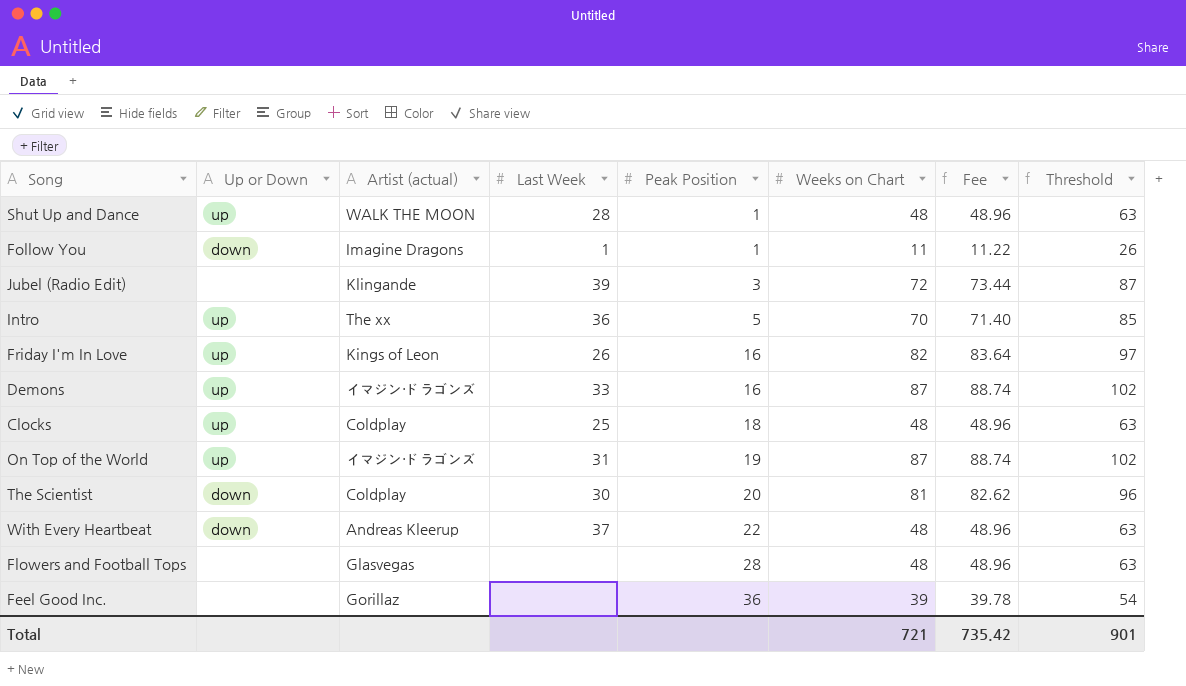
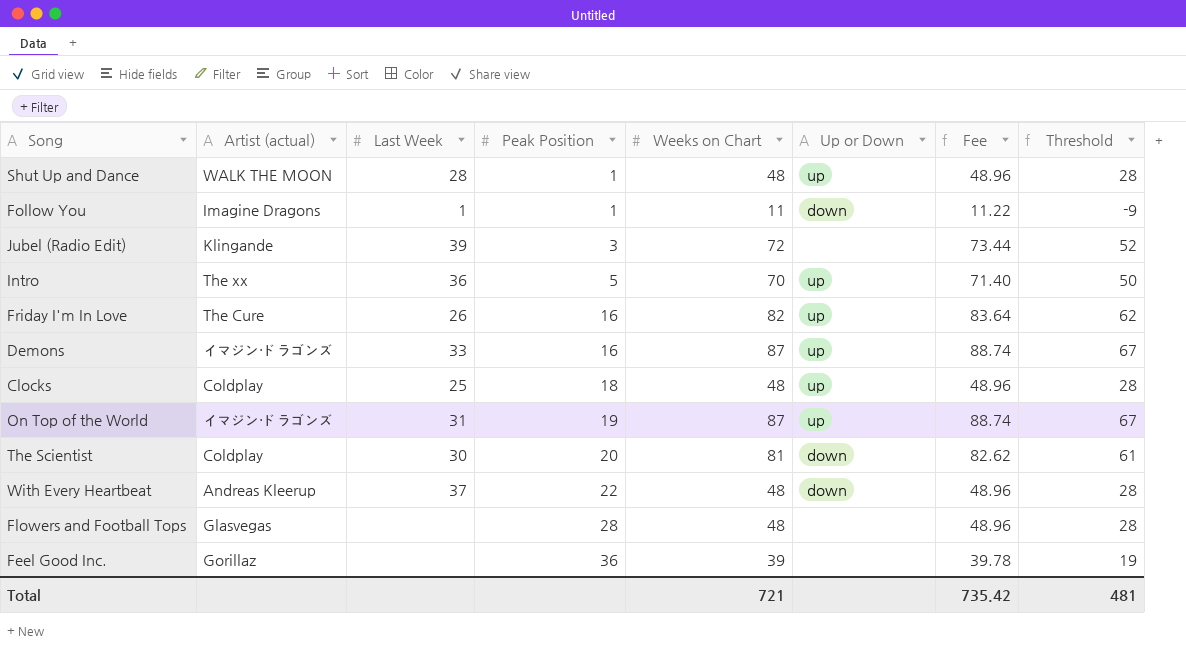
column Up or Down | position: 2 -> 6
column Threshold | formula: [Weeks on Chart] + 15 -> [Weeks on Chart] - 20
Friday I'm In Love | Artist (actual): Kings of Leon -> The Cure
Total | Threshold: 901 -> 481

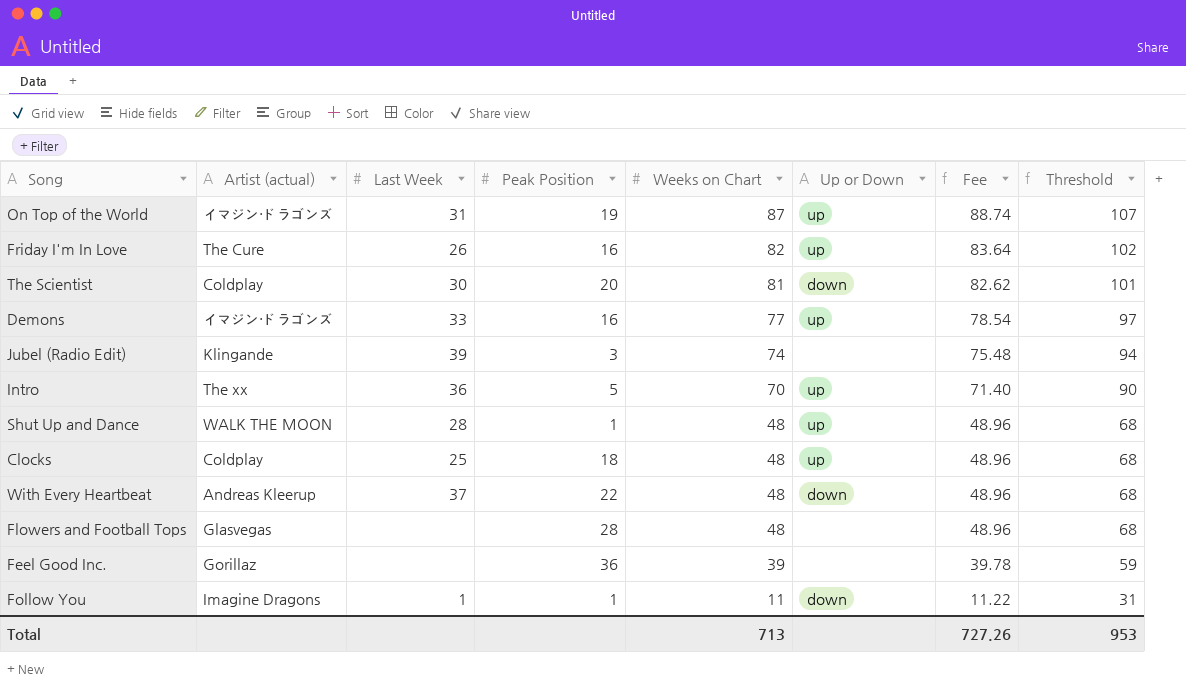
row order: Peak Position ascending -> Weeks on Chart descending
column Threshold | formula: [Weeks on Chart] - 20 -> [Weeks on Chart] + 20
Demons | Weeks on Chart: 87 -> 77
Demons | Fee: 88.74 -> 78.54
Jubel (Radio Edit) | Weeks on Chart: 72 -> 74
Jubel (Radio Edit) | Fee: 73.44 -> 75.48
Total | Weeks on Chart: 721 -> 713
Total | Fee: 735.42 -> 727.26
Total | Threshold: 481 -> 953

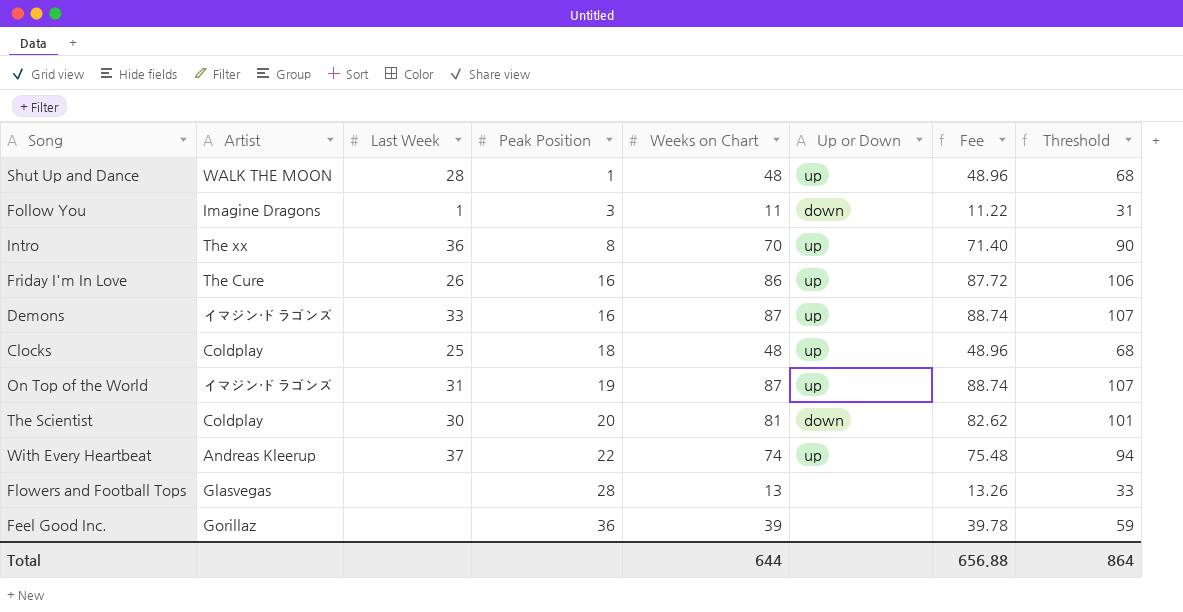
row order: Weeks on Chart descending -> Peak Position ascending
column name: Artist (actual) -> Artist
row Jubel (Radio Edit): Klingande | 39 | 3 | 74 | none | 75.48 | 94 -> none
Follow You | Peak Position: 1 -> 3
Intro | Peak Position: 5 -> 8
Friday I'm In Love | Weeks on Chart: 82 -> 86
Friday I'm In Love | Fee: 83.64 -> 87.72
Friday I'm In Love | Threshold: 102 -> 106
Demons | Weeks on Chart: 77 -> 87
Demons | Fee: 78.54 -> 88.74
Demons | Threshold: 97 -> 107
With Every Heartbeat | Weeks on Chart: 48 -> 74
With Every Heartbeat | Up or Down: down -> up
With Every Heartbeat | Fee: 48.96 -> 75.48
With Every Heartbeat | Threshold: 68 -> 94
Flowers and Football Tops | Weeks on Chart: 48 -> 13
Flowers and Football Tops | Fee: 48.96 -> 13.26
Flowers and Football Tops | Threshold: 68 -> 33
Total | Weeks on Chart: 713 -> 644
Total | Fee: 727.26 -> 656.88
Total | Threshold: 953 -> 864

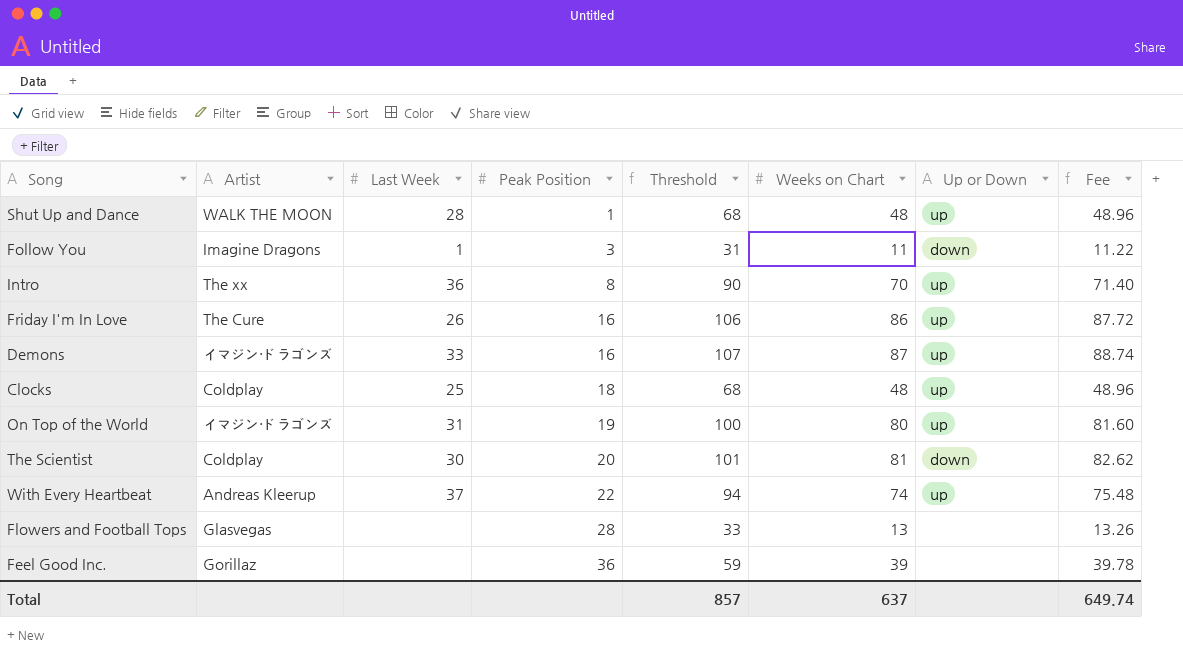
column Threshold | position: 8 -> 5
On Top of the World | Threshold: 107 -> 100
On Top of the World | Weeks on Chart: 87 -> 80
On Top of the World | Fee: 88.74 -> 81.60
Total | Threshold: 864 -> 857
Total | Weeks on Chart: 644 -> 637
Total | Fee: 656.88 -> 649.74

